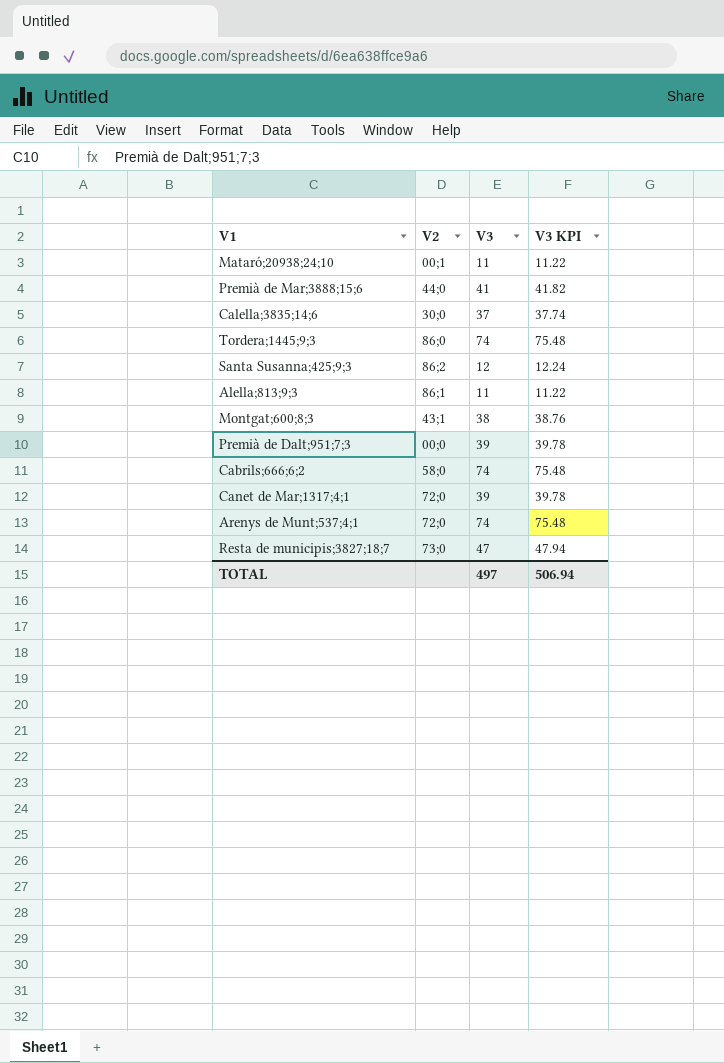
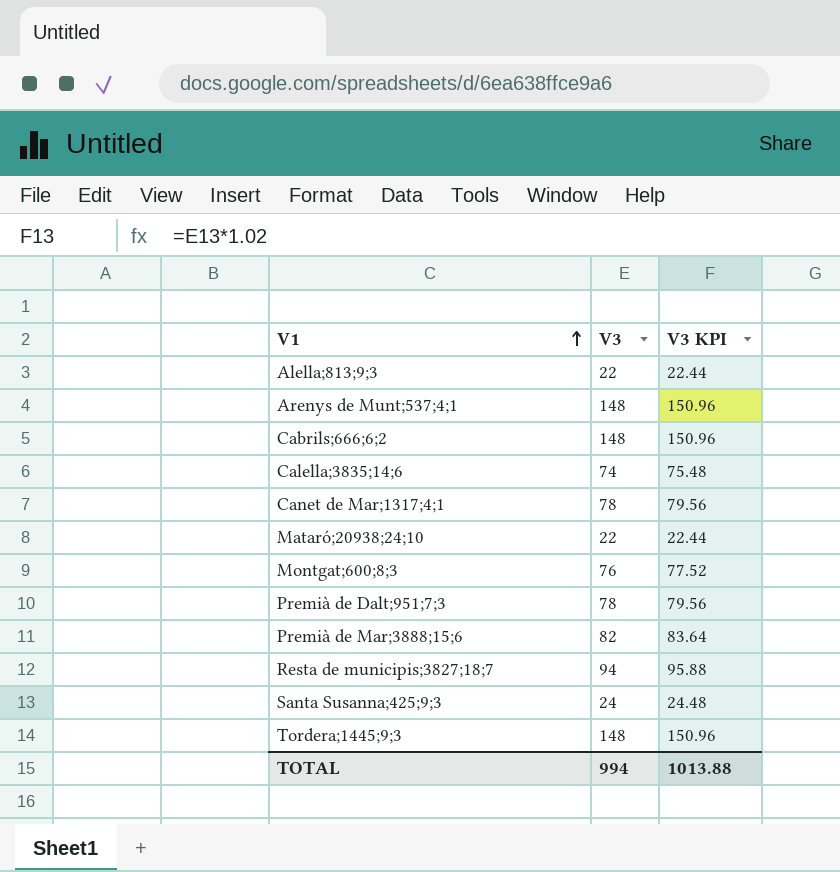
row order: none -> V1 ascending
column V2 | position: 2 -> none
Alella;813;9;3 | V3: 11 -> 22
Alella;813;9;3 | V3 KPI: 11.22 -> 22.44
Arenys de Munt;537;4;1 | V3: 74 -> 148
Arenys de Munt;537;4;1 | V3 KPI: 75.48 -> 150.96
Cabrils;666;6;2 | V3: 74 -> 148
Cabrils;666;6;2 | V3 KPI: 75.48 -> 150.96
Calella;3835;14;6 | V3: 37 -> 74
Calella;3835;14;6 | V3 KPI: 37.74 -> 75.48
Canet de Mar;1317;4;1 | V3: 39 -> 78
Canet de Mar;1317;4;1 | V3 KPI: 39.78 -> 79.56
Mataró;20938;24;10 | V3: 11 -> 22
Mataró;20938;24;10 | V3 KPI: 11.22 -> 22.44
Montgat;600;8;3 | V3: 38 -> 76
Montgat;600;8;3 | V3 KPI: 38.76 -> 77.52
Premià de Dalt;951;7;3 | V3: 39 -> 78
Premià de Dalt;951;7;3 | V3 KPI: 39.78 -> 79.56
Premià de Mar;3888;15;6 | V3: 41 -> 82
Premià de Mar;3888;15;6 | V3 KPI: 41.82 -> 83.64
Resta de municipis;3827;18;7 | V3: 47 -> 94
Resta de municipis;3827;18;7 | V3 KPI: 47.94 -> 95.88
Santa Susanna;425;9;3 | V3: 12 -> 24
Santa Susanna;425;9;3 | V3 KPI: 12.24 -> 24.48
Tordera;1445;9;3 | V3: 74 -> 148
Tordera;1445;9;3 | V3 KPI: 75.48 -> 150.96
TOTAL | V3: 497 -> 994
TOTAL | V3 KPI: 506.94 -> 1013.88

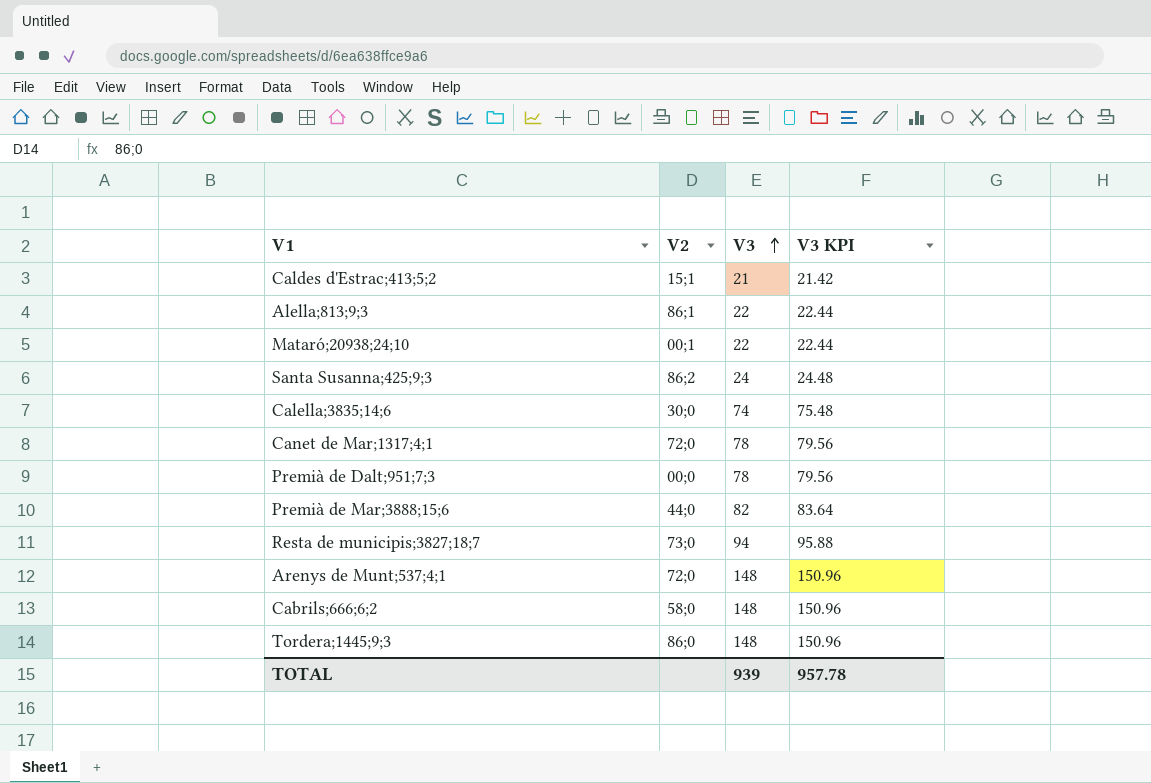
row order: V1 ascending -> V3 ascending
column V2 | position: none -> 2
row Montgat;600;8;3: 76 | 77.52 -> none
row Caldes d'Estrac;413;5;2: none -> 15;1 | 21 | 21.42
TOTAL | V3: 994 -> 939
TOTAL | V3 KPI: 1013.88 -> 957.78

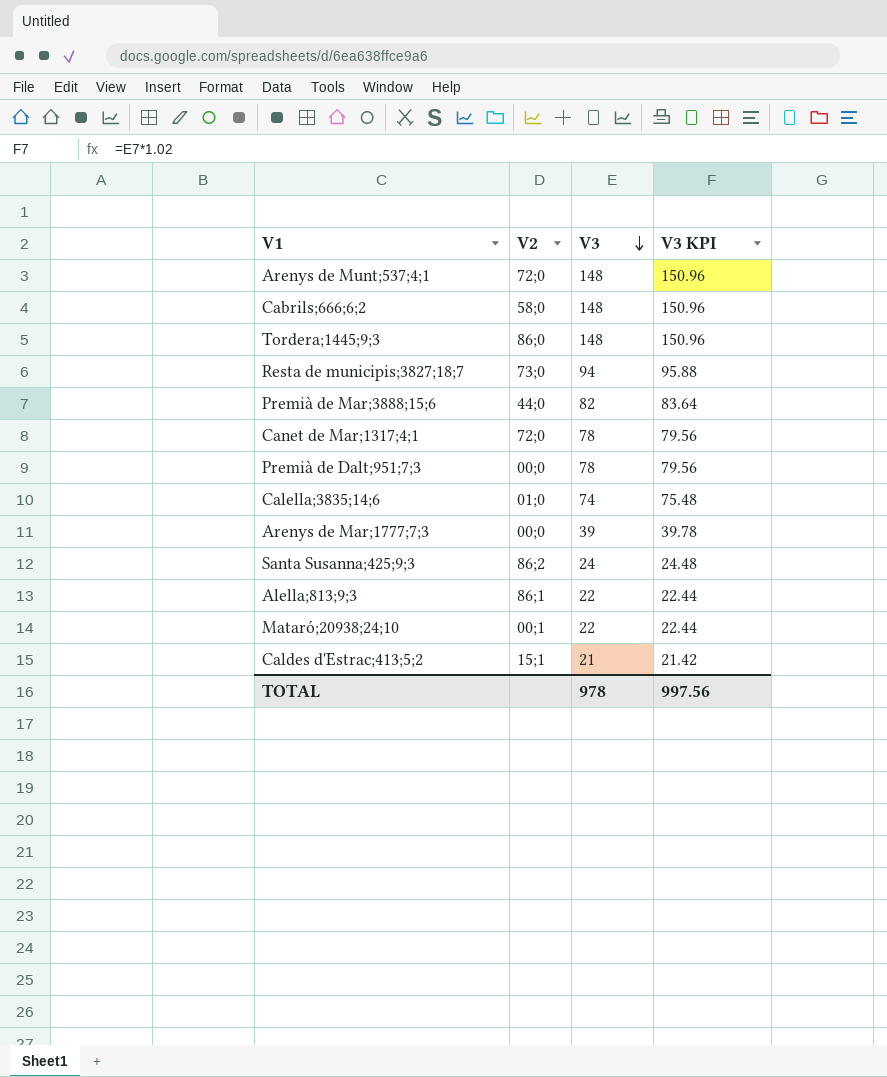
row order: V3 ascending -> V3 descending
Calella;3835;14;6 | V2: 30;0 -> 01;0
row Arenys de Mar;1777;7;3: none -> 00;0 | 39 | 39.78
TOTAL | V3: 939 -> 978
TOTAL | V3 KPI: 957.78 -> 997.56

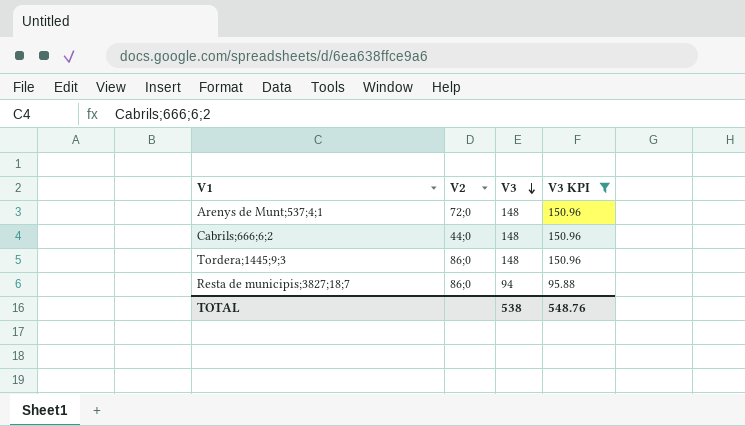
filter: none -> V3 KPI >= 95.88
Cabrils;666;6;2 | V2: 58;0 -> 44;0
Resta de municipis;3827;18;7 | V2: 73;0 -> 86;0
TOTAL | V3: 978 -> 538
TOTAL | V3 KPI: 997.56 -> 548.76

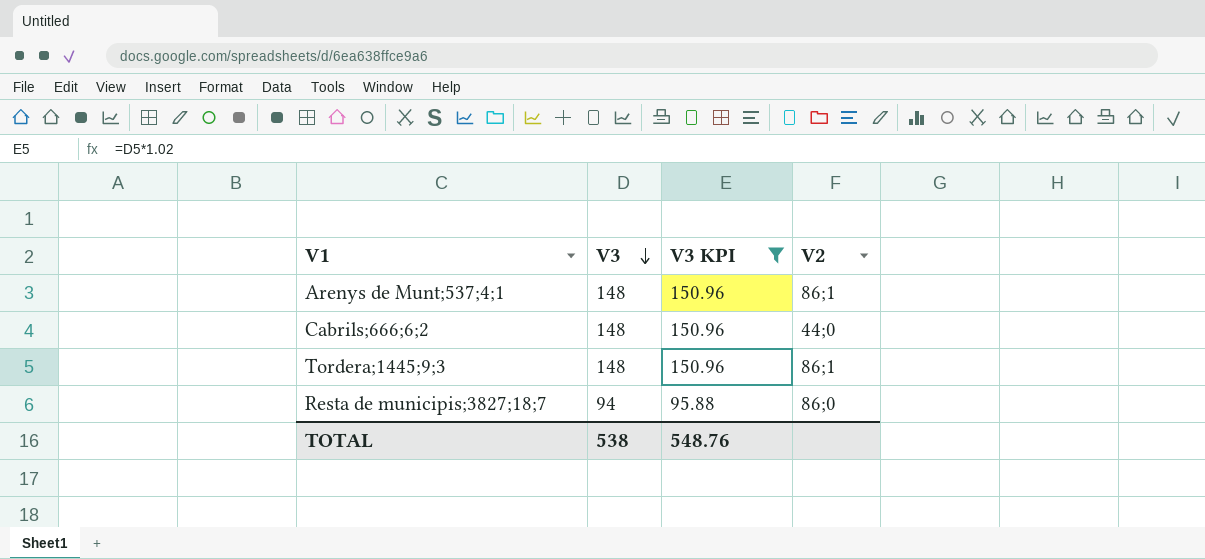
column V2 | position: 2 -> 4
Arenys de Munt;537;4;1 | V2: 72;0 -> 86;1
Tordera;1445;9;3 | V2: 86;0 -> 86;1

